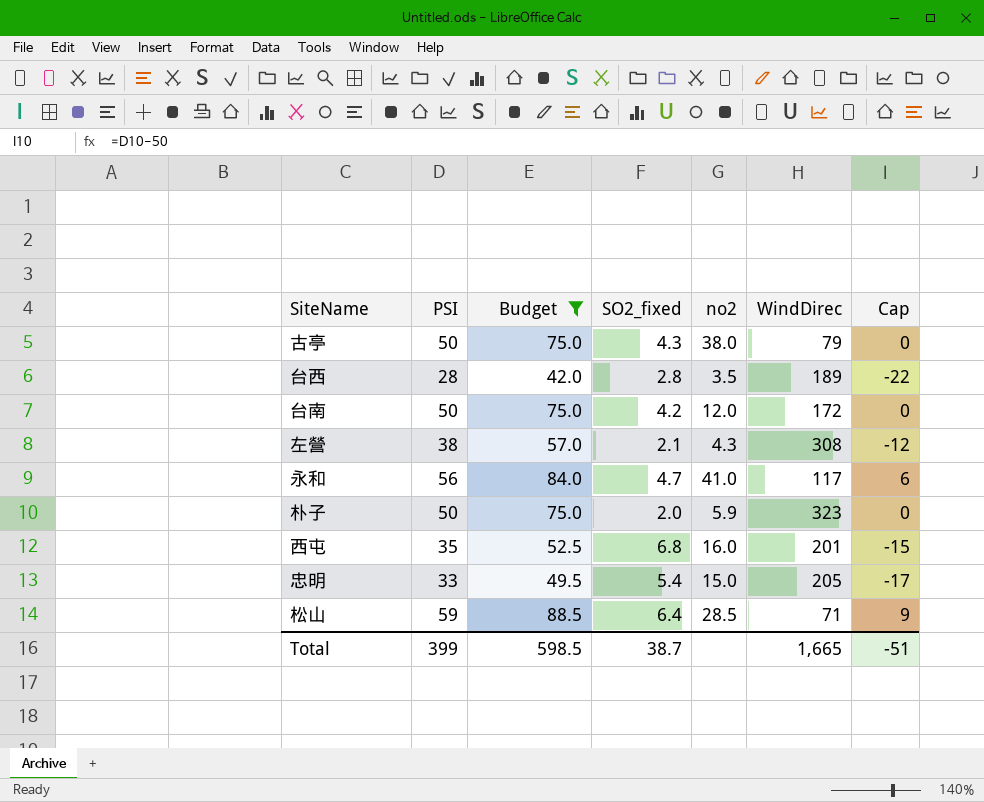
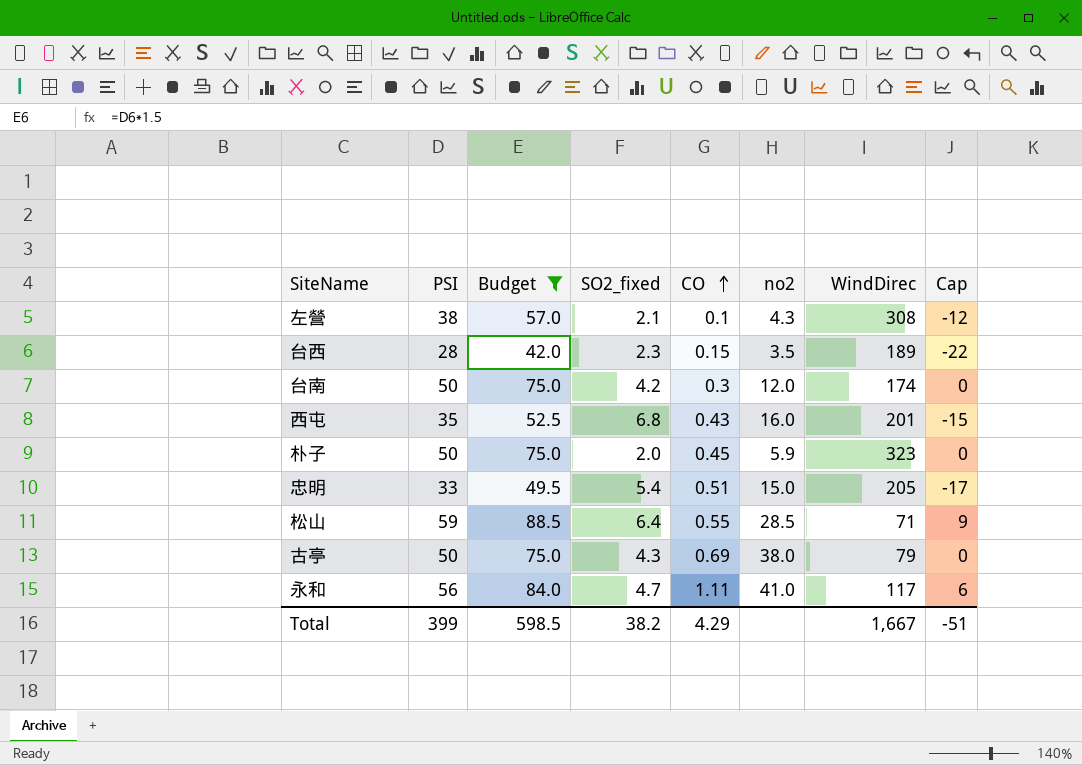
row order: none -> CO ascending
column CO | position: none -> 5
台西 | SO2_fixed: 2.8 -> 2.3
台南 | WindDirec: 172 -> 174
Total | SO2_fixed: 38.7 -> 38.2
Total | WindDirec: 1,665 -> 1,667

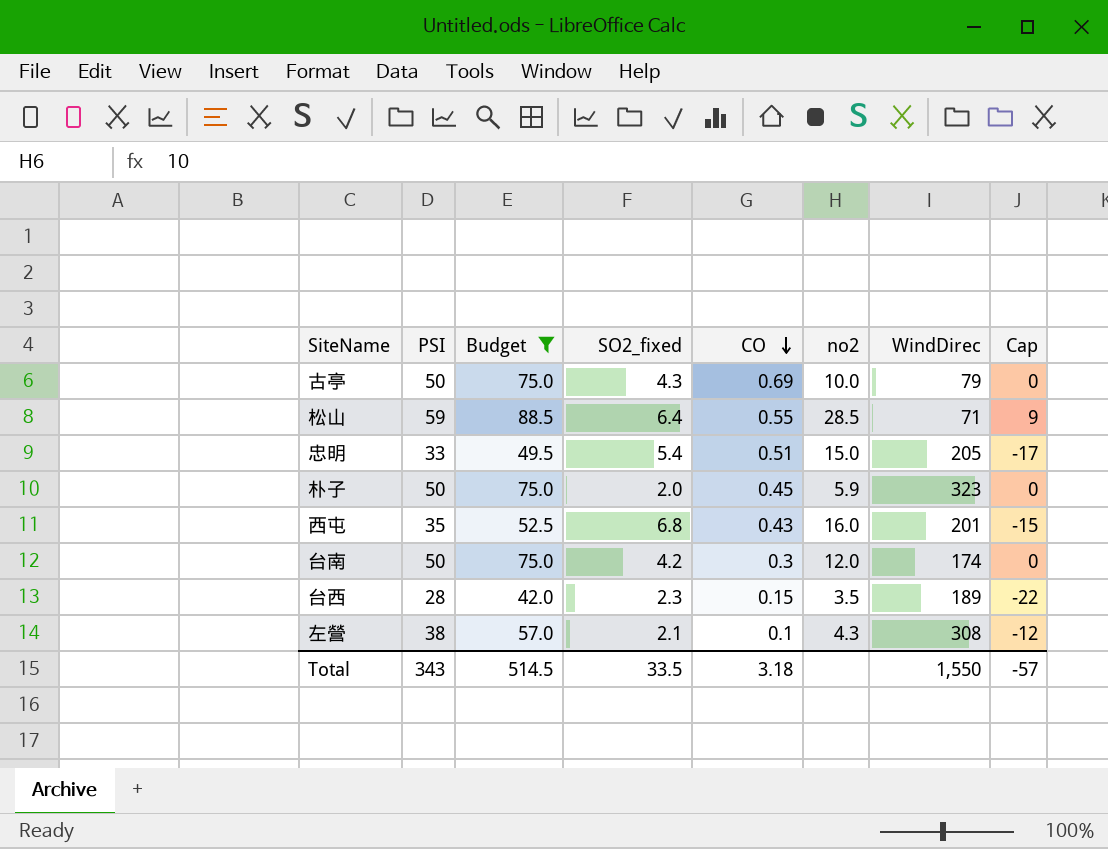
row order: CO ascending -> CO descending
row 永和: 56 | 84.0 | 4.7 | 1.11 | 41.0 | 117 | 6 -> none
古亭 | no2: 38.0 -> 10.0
Total | PSI: 399 -> 343
Total | Budget: 598.5 -> 514.5
Total | SO2_fixed: 38.2 -> 33.5
Total | CO: 4.29 -> 3.18
Total | WindDirec: 1,667 -> 1,550
Total | Cap: -51 -> -57

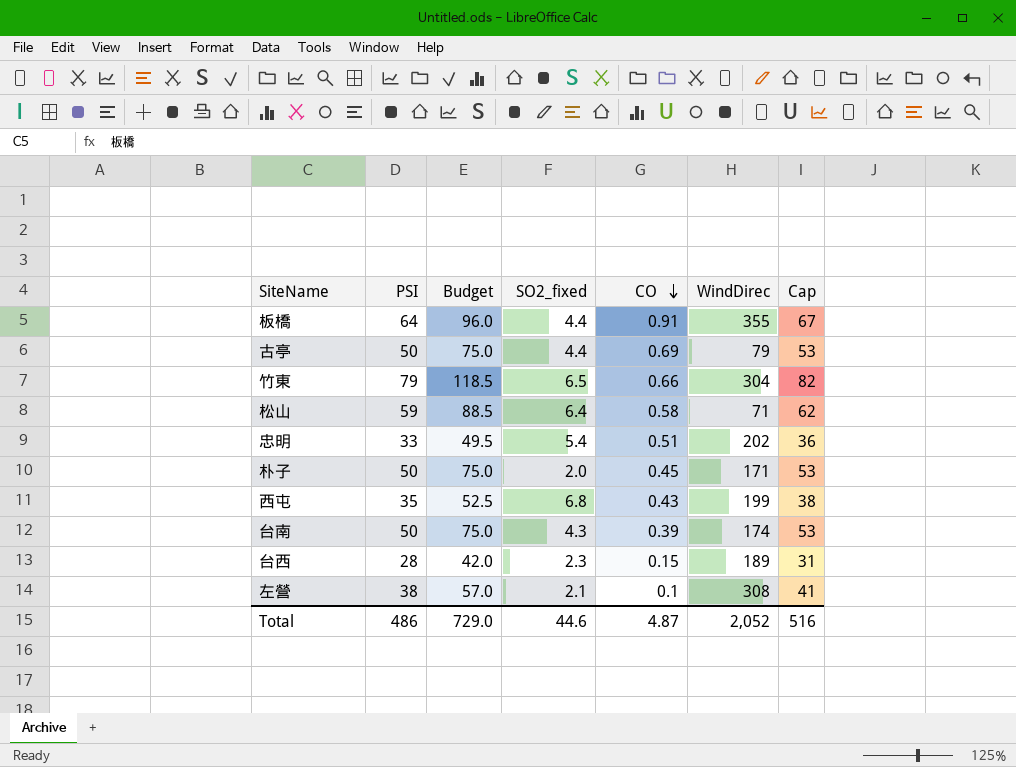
filter: Budget <= 88.5 -> none
column no2 | position: 6 -> none
column Cap | formula: [PSI] - 50 -> [PSI] + 3
古亭 | SO2_fixed: 4.3 -> 4.4
松山 | CO: 0.55 -> 0.58
忠明 | WindDirec: 205 -> 202
朴子 | WindDirec: 323 -> 171
西屯 | WindDirec: 201 -> 199
台南 | SO2_fixed: 4.2 -> 4.3
台南 | CO: 0.3 -> 0.39
Total | PSI: 343 -> 486
Total | Budget: 514.5 -> 729.0
Total | SO2_fixed: 33.5 -> 44.6
Total | CO: 3.18 -> 4.87
Total | WindDirec: 1,550 -> 2,052
Total | Cap: -57 -> 516

